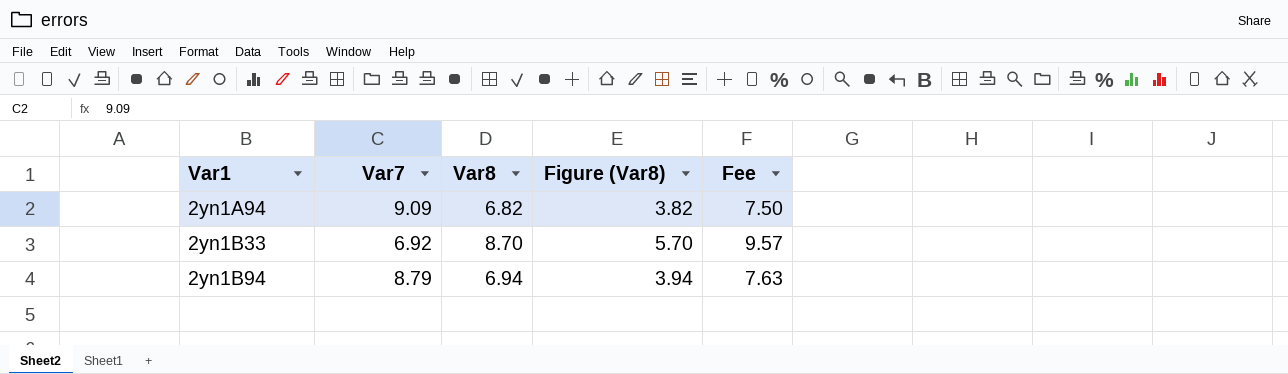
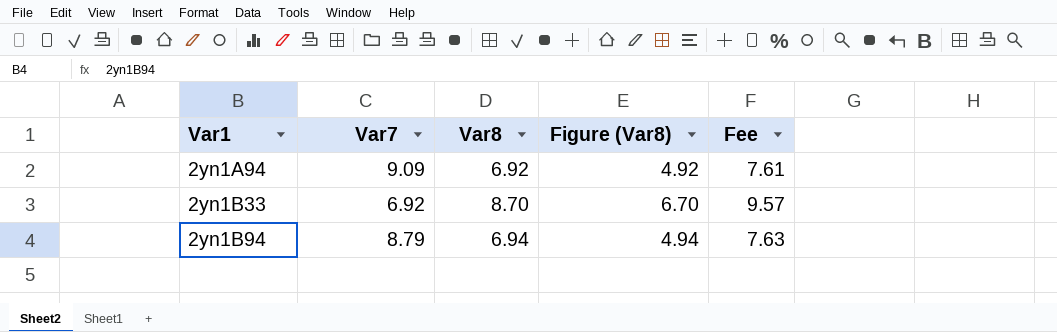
column Figure (Var8) | formula: [Var8] - 3 -> [Var8] - 2
2yn1A94 | Var8: 6.82 -> 6.92
2yn1A94 | Fee: 7.50 -> 7.61

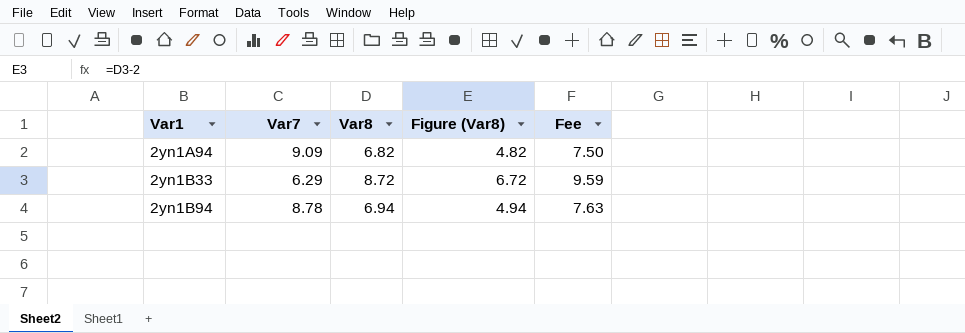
2yn1A94 | Var8: 6.92 -> 6.82
2yn1A94 | Figure (Var8): 4.92 -> 4.82
2yn1A94 | Fee: 7.61 -> 7.50
2yn1B33 | Var7: 6.92 -> 6.29
2yn1B33 | Var8: 8.70 -> 8.72
2yn1B33 | Figure (Var8): 6.70 -> 6.72
2yn1B33 | Fee: 9.57 -> 9.59
2yn1B94 | Var7: 8.79 -> 8.78

